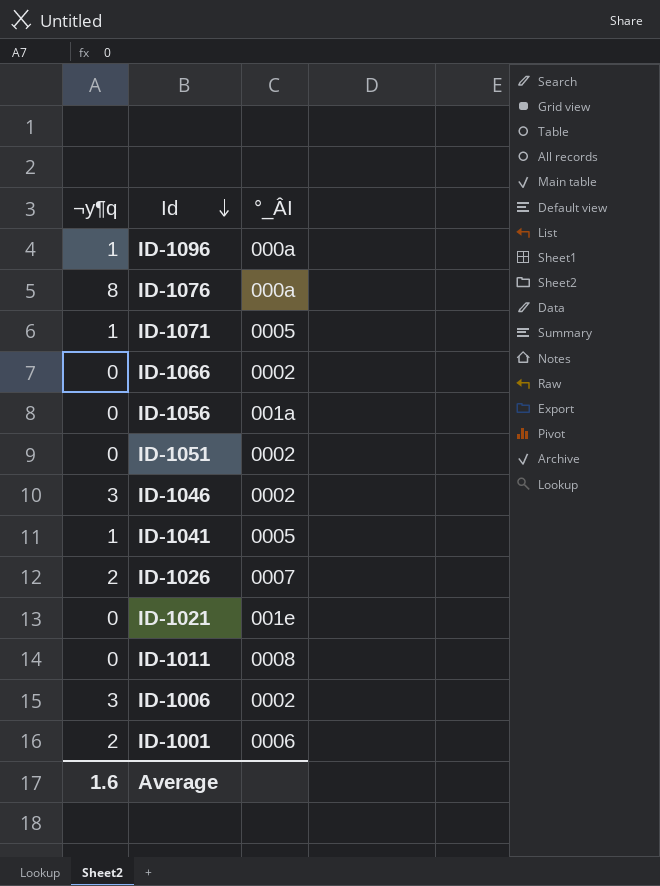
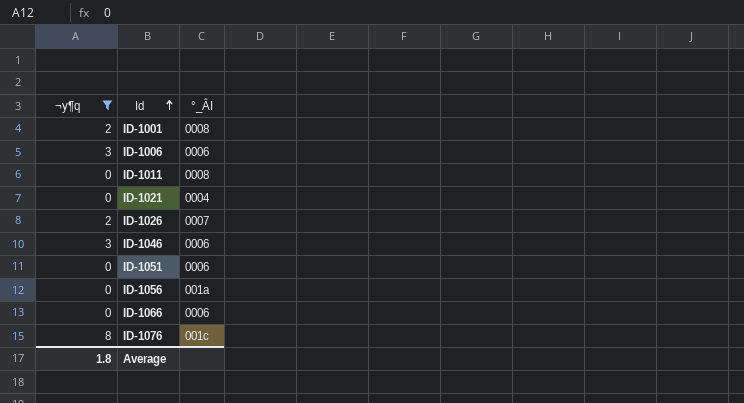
filter: none -> ¬y¶q != 1
row order: Id descending -> Id ascending
ID-1001 | °_ÂI: 0006 -> 0008
ID-1006 | °_ÂI: 0002 -> 0006
ID-1021 | °_ÂI: 001e -> 0004
ID-1046 | °_ÂI: 0002 -> 0006
ID-1051 | °_ÂI: 0002 -> 0006
ID-1066 | °_ÂI: 0002 -> 0006
ID-1076 | °_ÂI: 000a -> 001c
Average | ¬y¶q: 1.6 -> 1.8

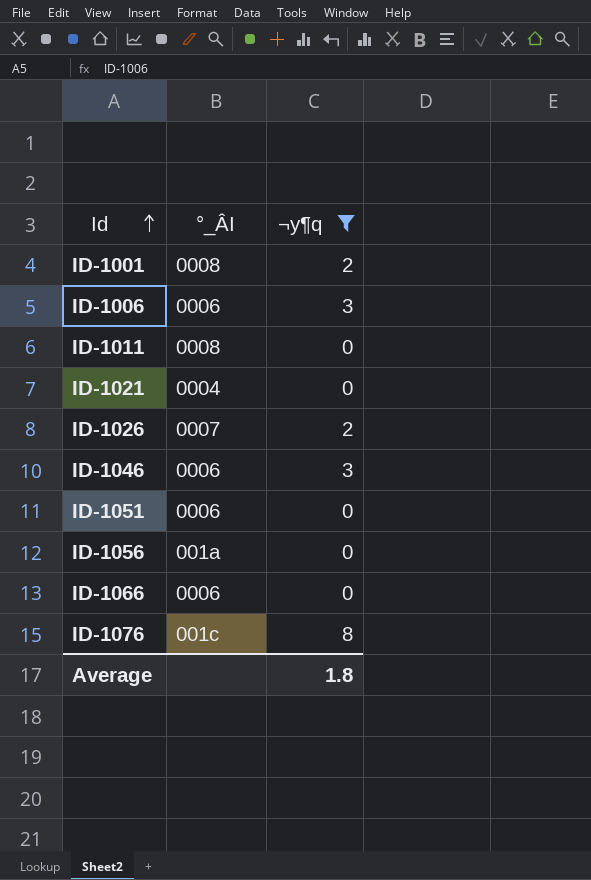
column ¬y¶q | position: 1 -> 3

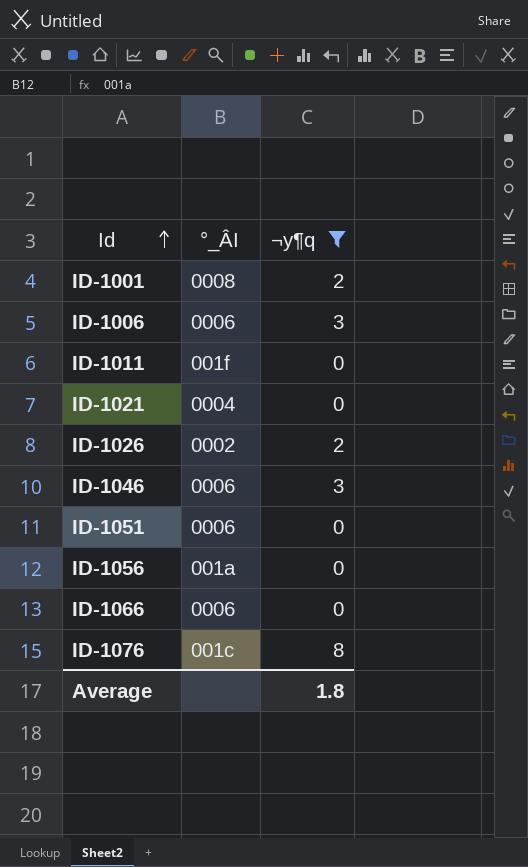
ID-1011 | °_ÂI: 0008 -> 001f
ID-1026 | °_ÂI: 0007 -> 0002

